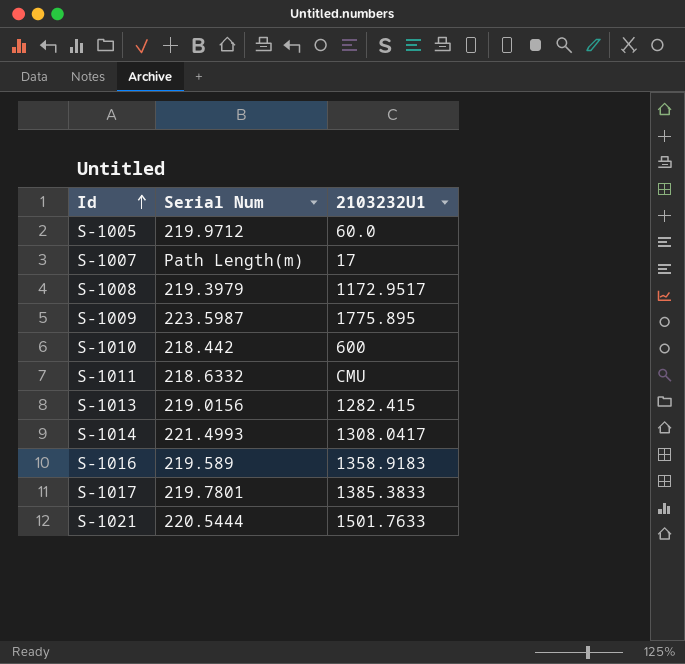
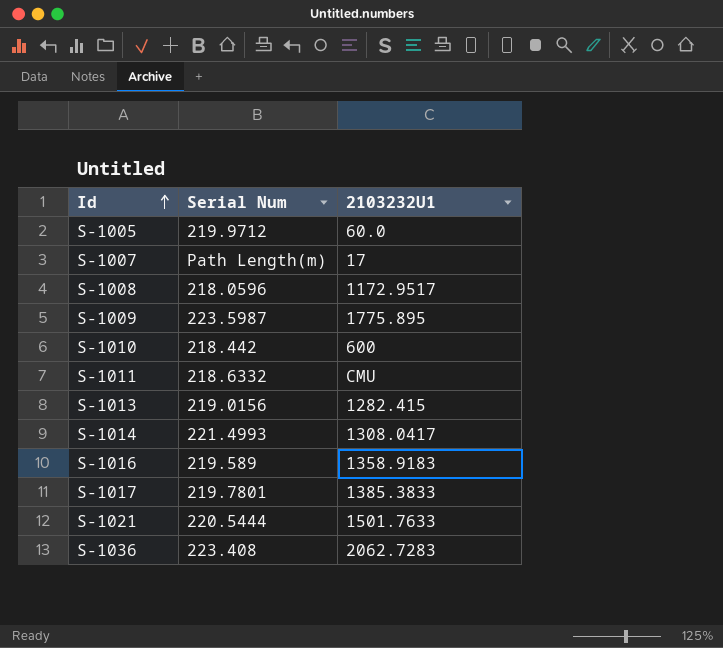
S-1008 | Serial Num: 219.3979 -> 218.0596
row S-1036: none -> 223.408 | 2062.7283

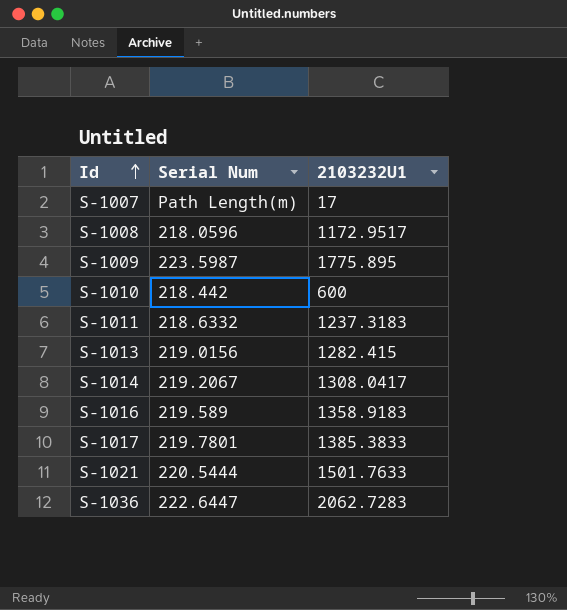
row S-1005: 219.9712 | 60.0 -> none
S-1011 | 2103232U1: CMU -> 1237.3183
S-1014 | Serial Num: 221.4993 -> 219.2067
S-1036 | Serial Num: 223.408 -> 222.6447

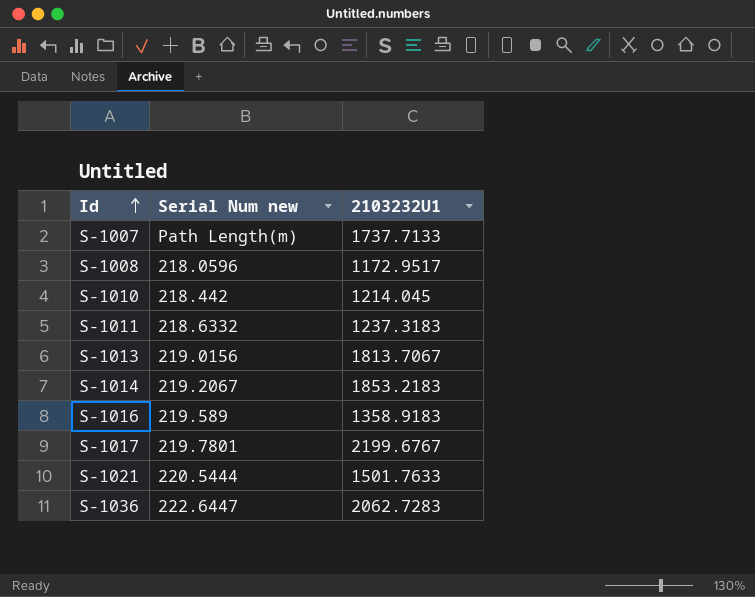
column name: Serial Num -> Serial Num new
row S-1009: 223.5987 | 1775.895 -> none
S-1007 | 2103232U1: 17 -> 1737.7133
S-1010 | 2103232U1: 600 -> 1214.045
S-1013 | 2103232U1: 1282.415 -> 1813.7067
S-1014 | 2103232U1: 1308.0417 -> 1853.2183
S-1017 | 2103232U1: 1385.3833 -> 2199.6767

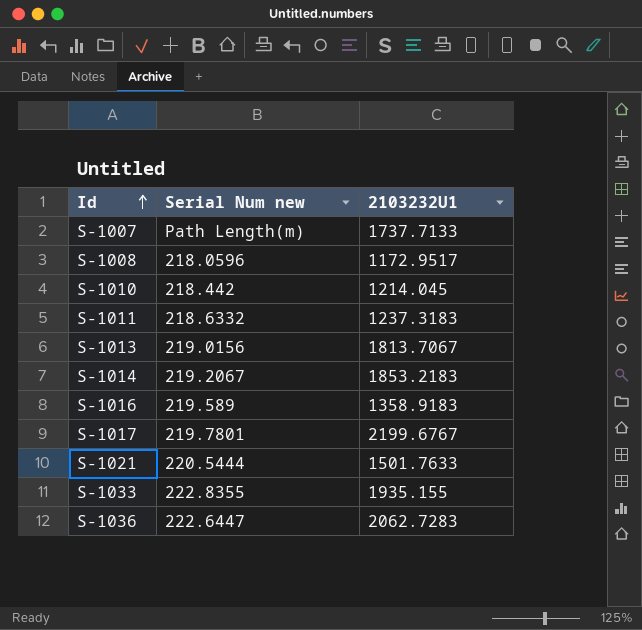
row S-1033: none -> 222.8355 | 1935.155

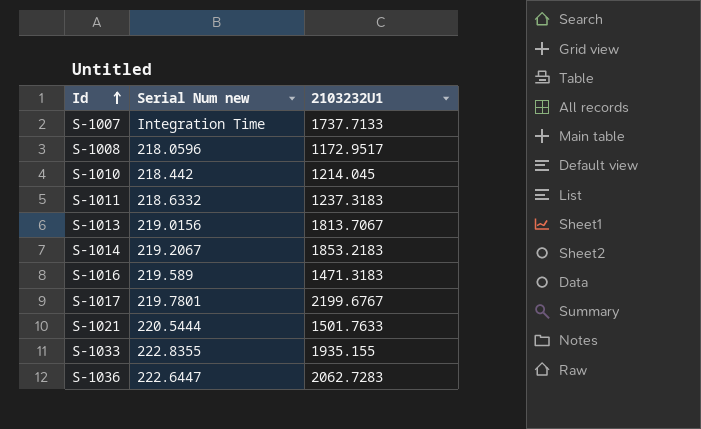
S-1007 | Serial Num new: Path Length(m) -> Integration Time
S-1016 | 2103232U1: 1358.9183 -> 1471.3183

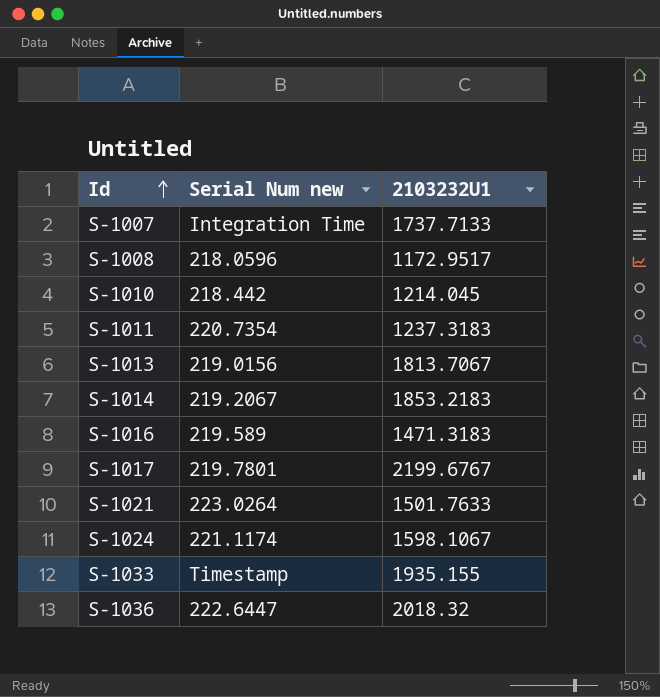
S-1011 | Serial Num new: 218.6332 -> 220.7354
S-1021 | Serial Num new: 220.5444 -> 223.0264
row S-1024: none -> 221.1174 | 1598.1067
S-1033 | Serial Num new: 222.8355 -> Timestamp
S-1036 | 2103232U1: 2062.7283 -> 2018.32

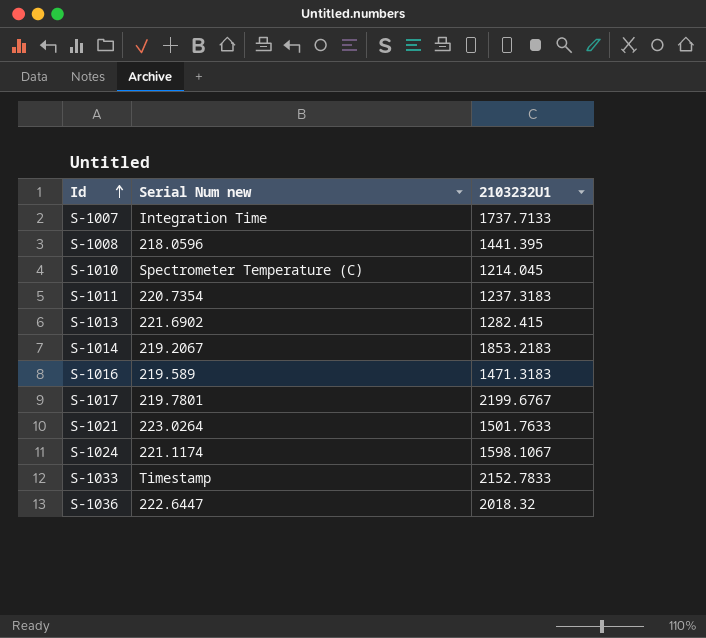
S-1008 | 2103232U1: 1172.9517 -> 1441.395
S-1010 | Serial Num new: 218.442 -> Spectrometer Temperature (C)
S-1013 | Serial Num new: 219.0156 -> 221.6902
S-1013 | 2103232U1: 1813.7067 -> 1282.415
S-1033 | 2103232U1: 1935.155 -> 2152.7833

